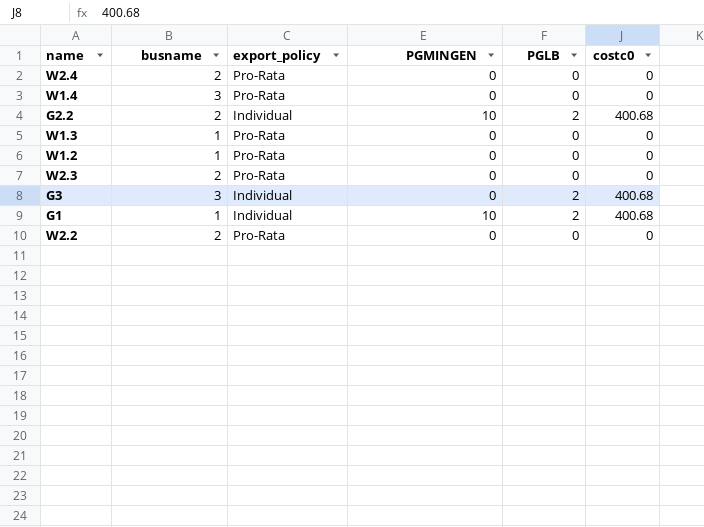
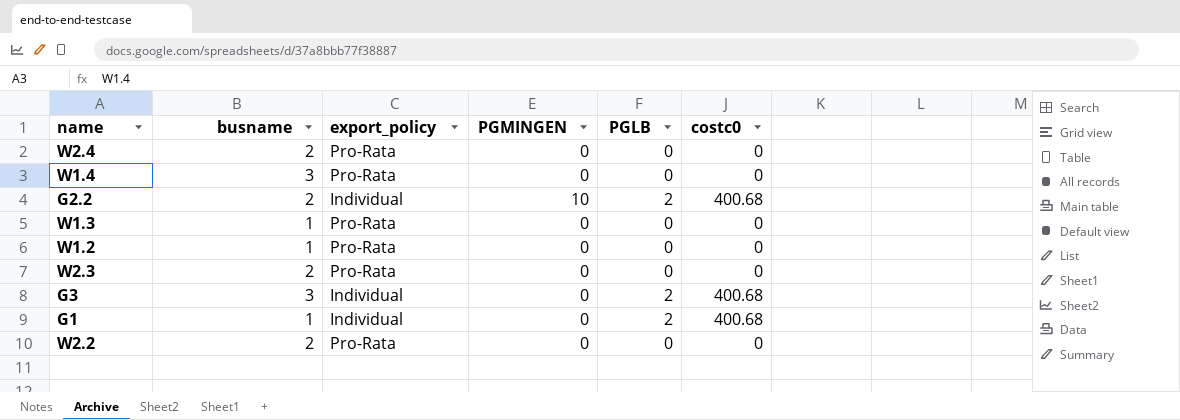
G1 | PGMINGEN: 10 -> 0

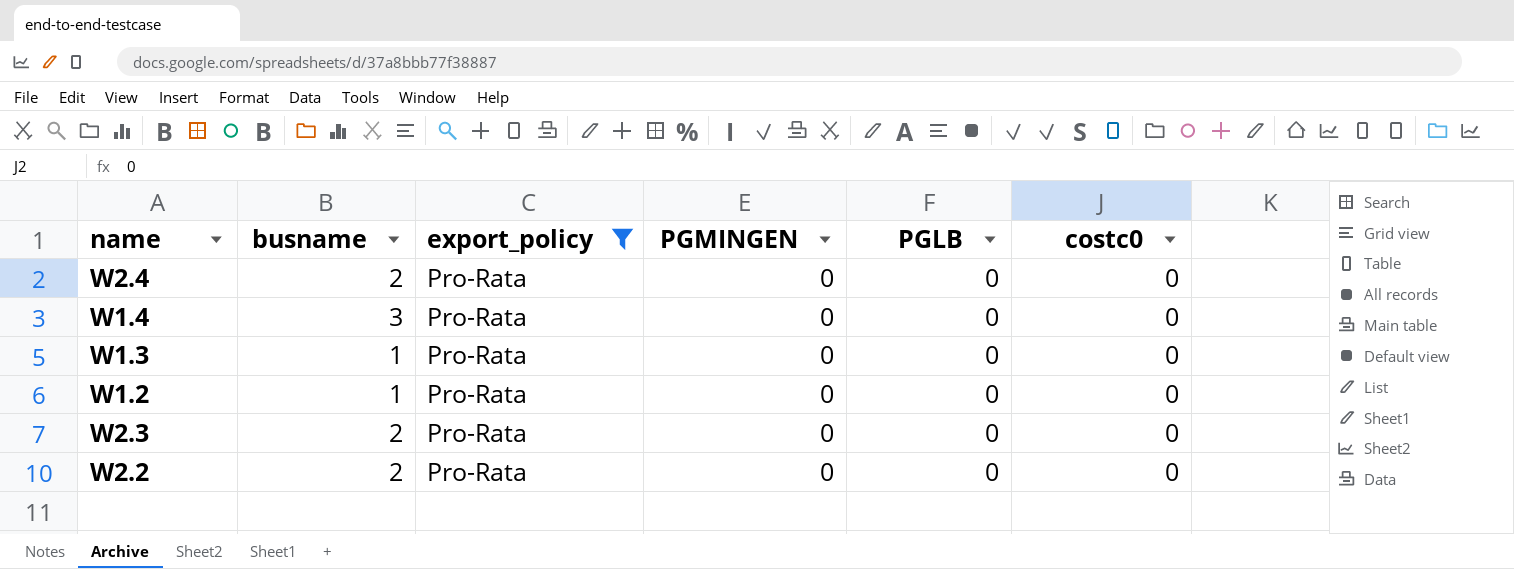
filter: none -> export_policy = Pro-Rata

